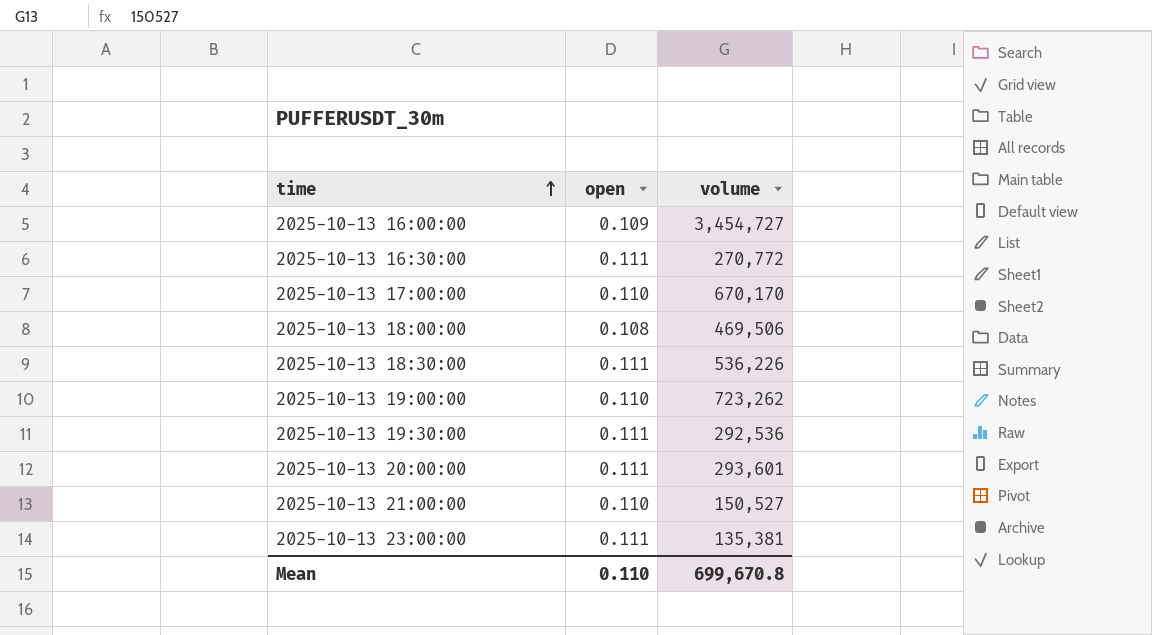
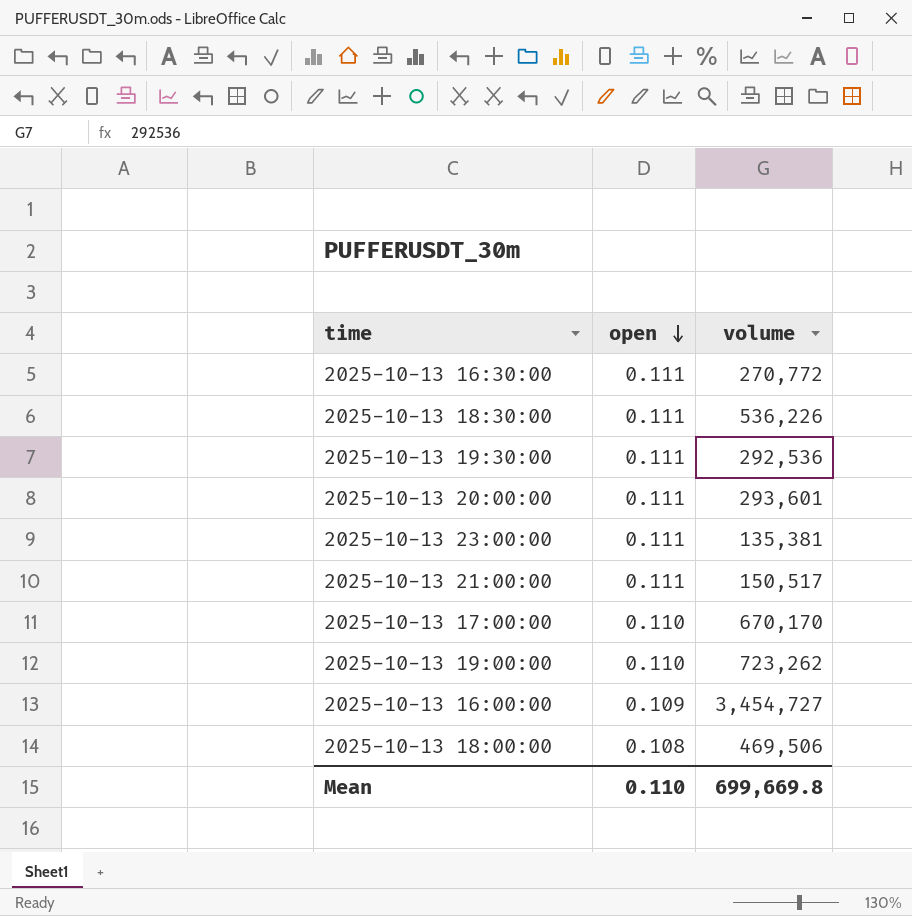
row order: time ascending -> open descending
2025-10-13 21:00:00 | open: 0.110 -> 0.111
2025-10-13 21:00:00 | volume: 150,527 -> 150,517
Mean | volume: 699,670.8 -> 699,669.8

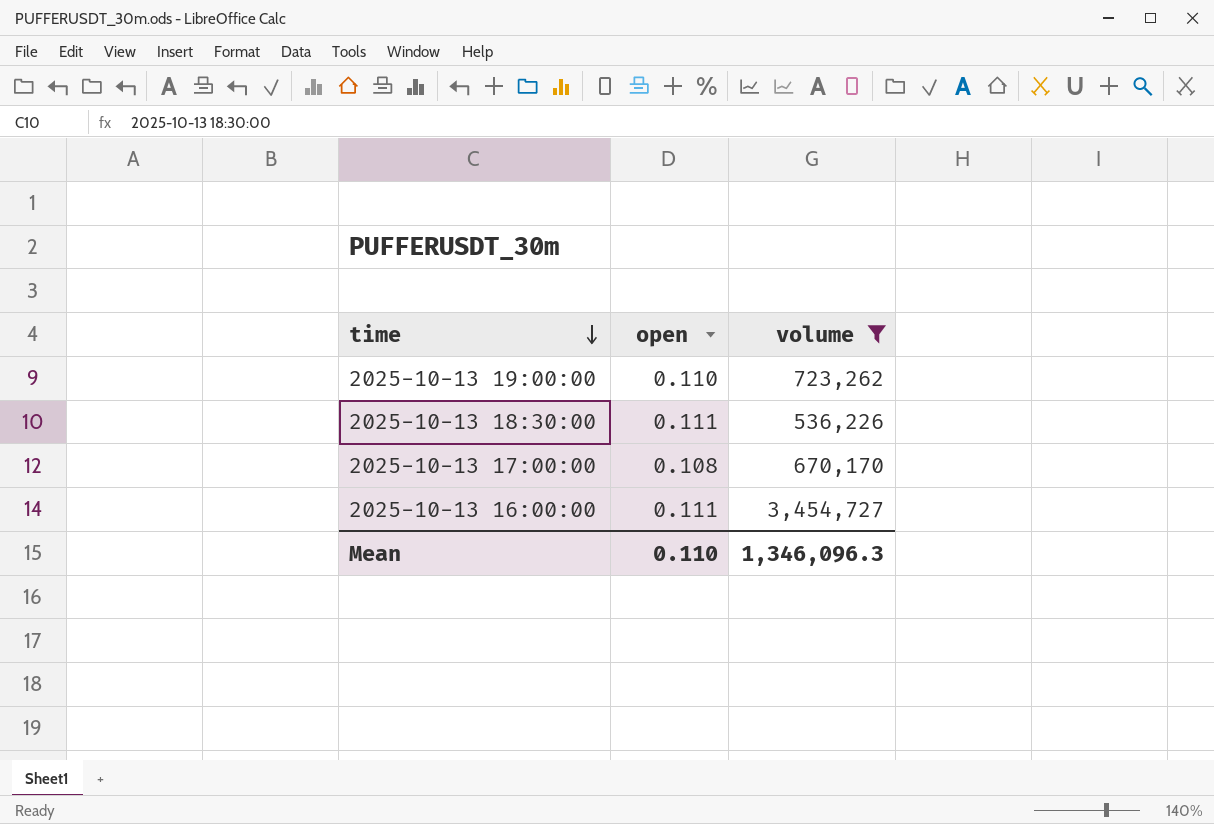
filter: none -> volume >= 536,226
row order: open descending -> time descending
2025-10-13 17:00:00 | open: 0.110 -> 0.108
2025-10-13 16:00:00 | open: 0.109 -> 0.111
Mean | volume: 699,669.8 -> 1,346,096.3

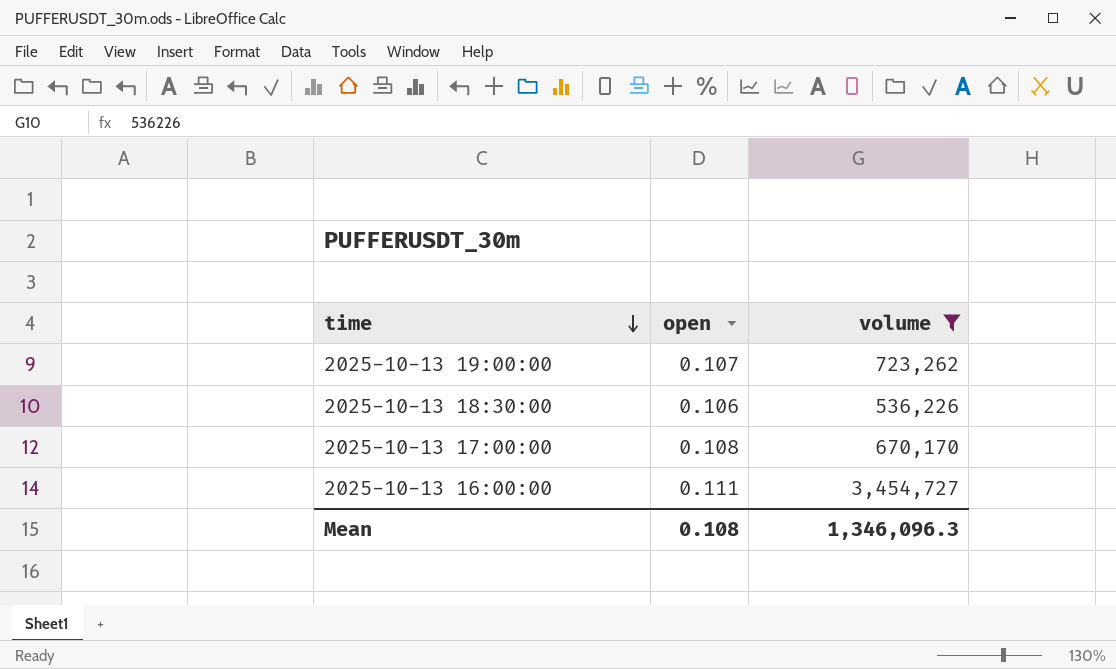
2025-10-13 19:00:00 | open: 0.110 -> 0.107
2025-10-13 18:30:00 | open: 0.111 -> 0.106
Mean | open: 0.110 -> 0.108

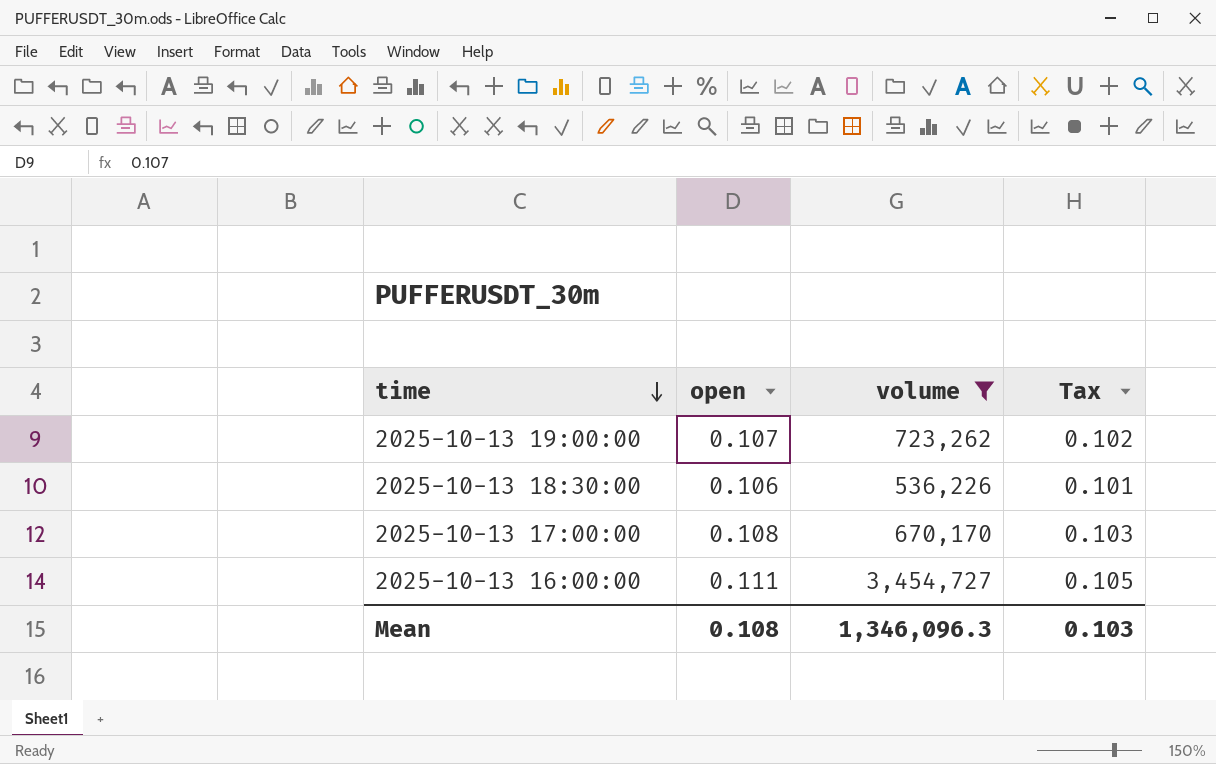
column Tax | formula: none -> [open] * 0.95

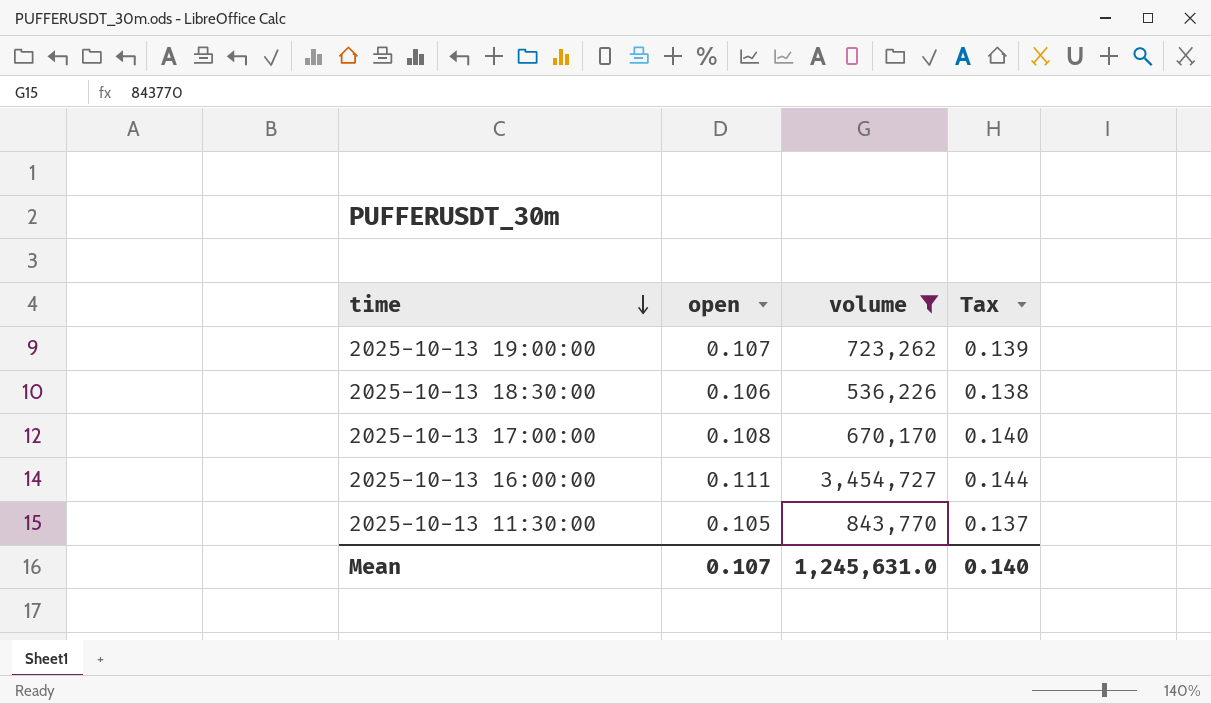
column Tax | formula: [open] * 0.95 -> [open] * 1.3
row 2025-10-13 11:30:00: none -> 0.105 | 843,770 | 0.137
Mean | open: 0.108 -> 0.107
Mean | volume: 1,346,096.3 -> 1,245,631.0
Mean | Tax: 0.103 -> 0.140

